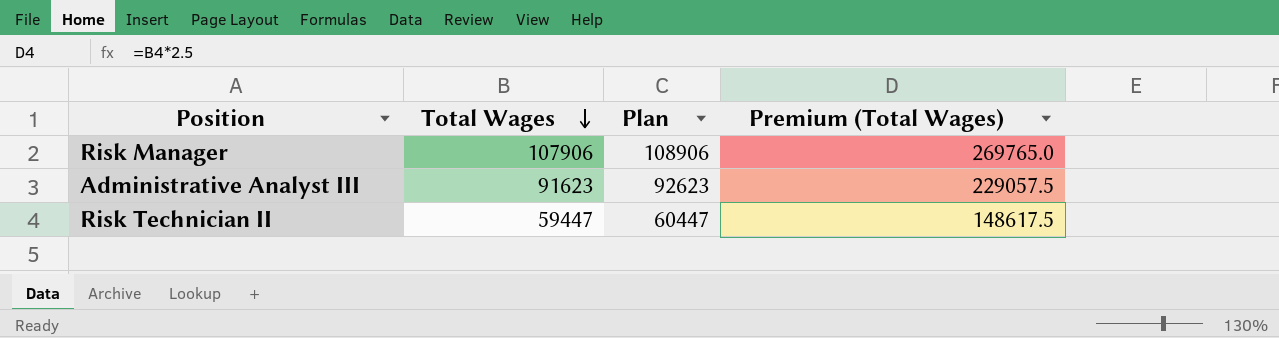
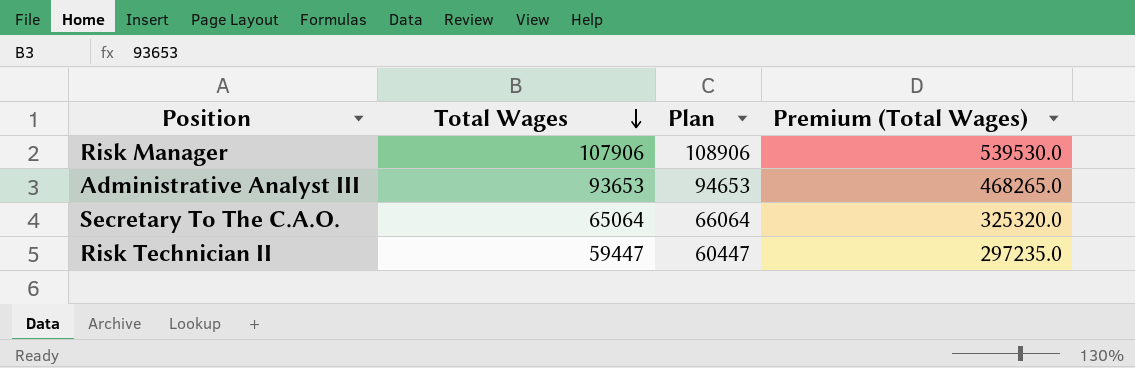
column Premium (Total Wages) | formula: [Total Wages] * 2.5 -> [Total Wages] * 5
Administrative Analyst III | Total Wages: 91623 -> 93653
Administrative Analyst III | Plan: 92623 -> 94653
row Secretary To The C.A.O.: none -> 65064 | 66064 | 325320.0

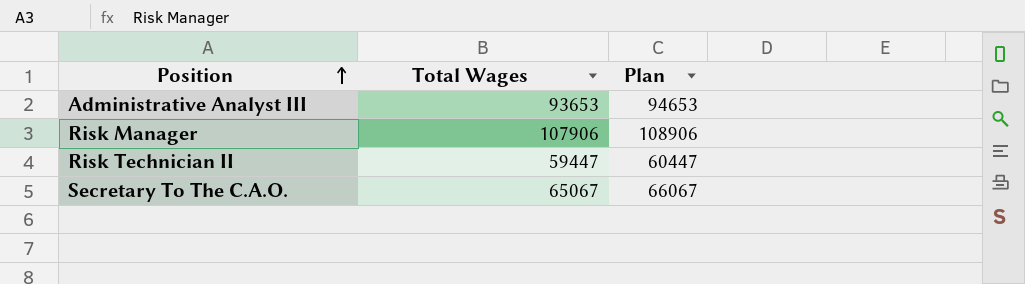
row order: Total Wages descending -> Position ascending
column Premium (Total Wages) | formula: [Total Wages] * 5 -> none
Secretary To The C.A.O. | Total Wages: 65064 -> 65067
Secretary To The C.A.O. | Plan: 66064 -> 66067

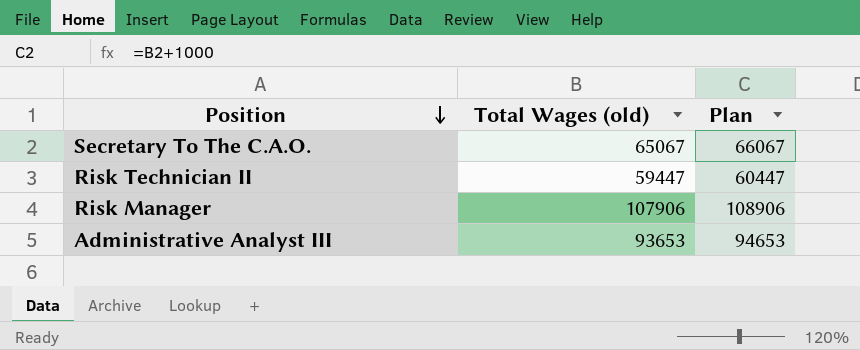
row order: Position ascending -> Position descending
column name: Total Wages -> Total Wages (old)

